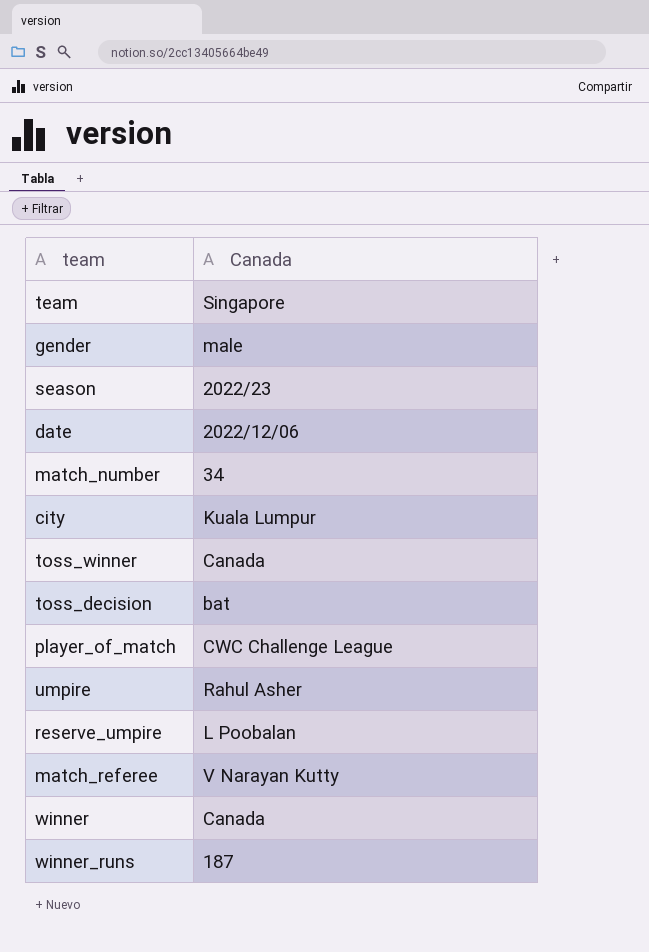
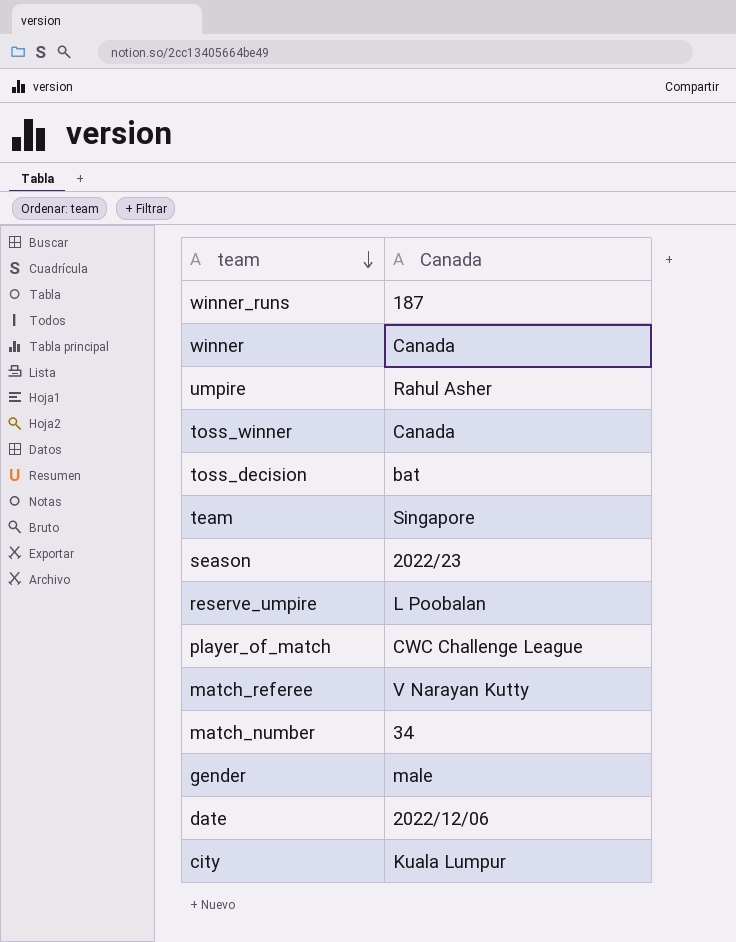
row order: none -> team descending

